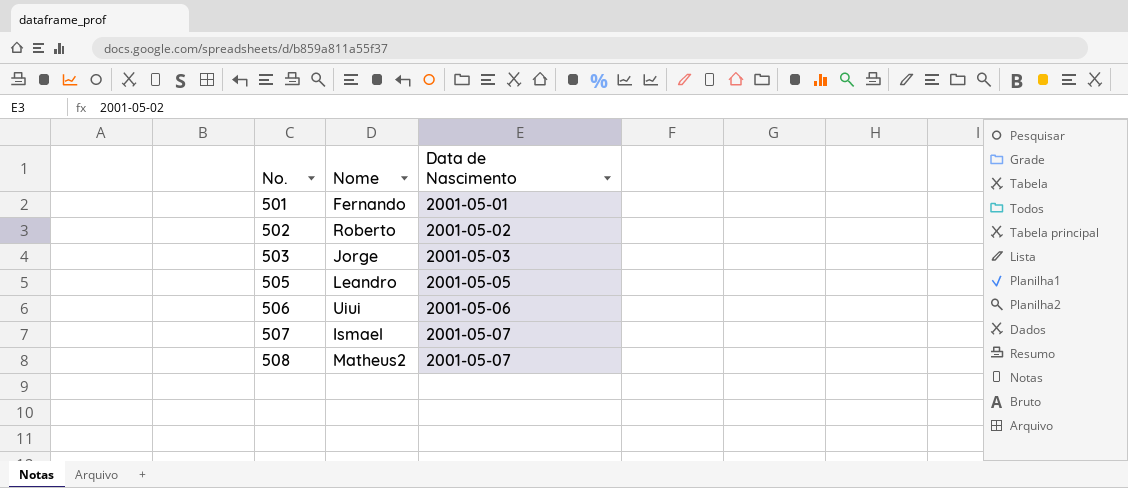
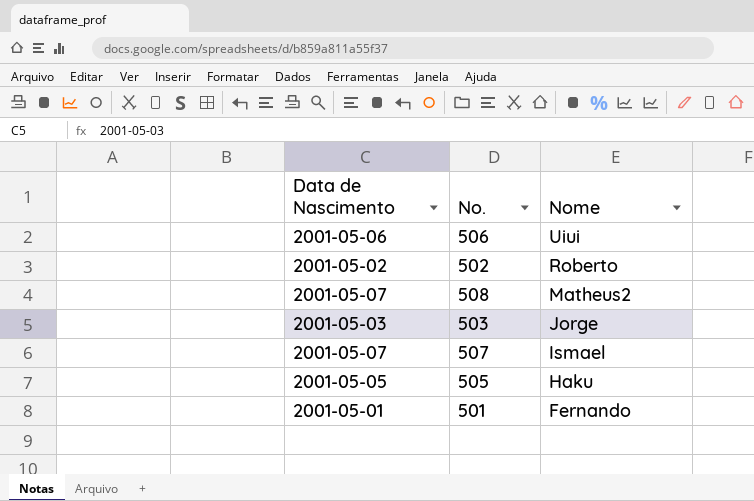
row order: No. ascending -> Nome descending
column Data de Nascimento | position: 3 -> 1
505 | Nome: Leandro -> Haku

